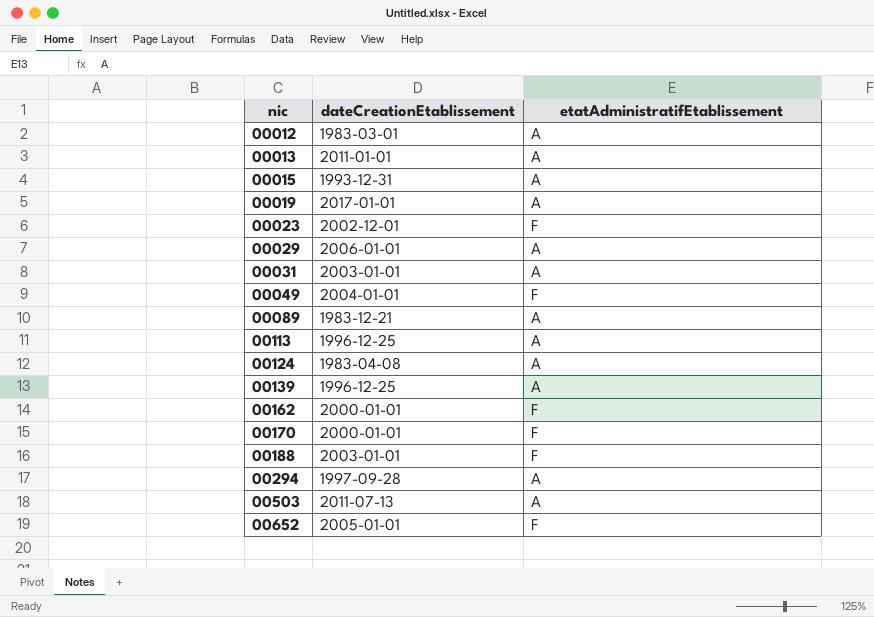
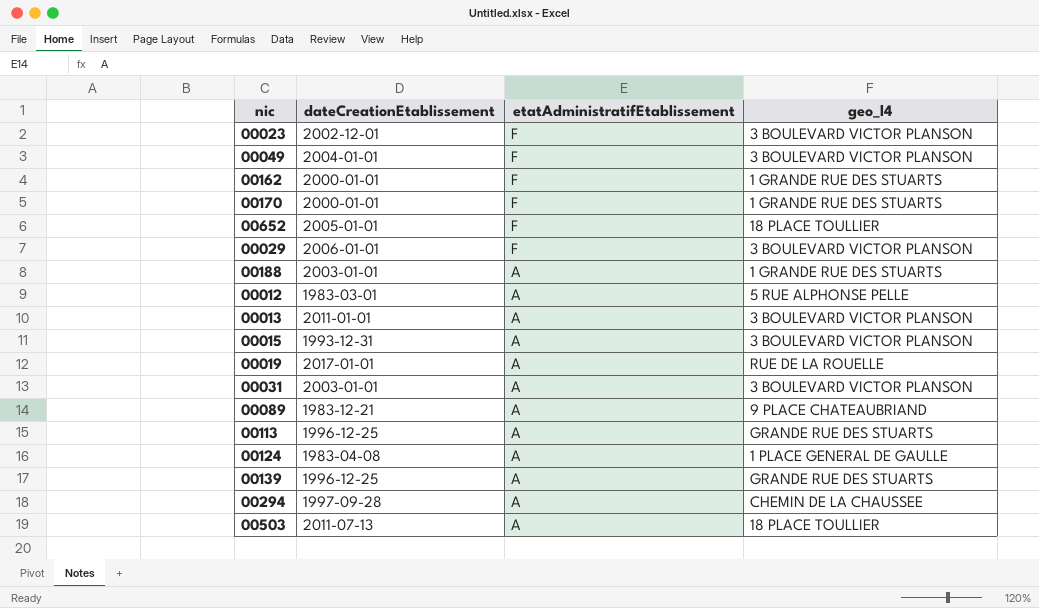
row order: nic ascending -> etatAdministratifEtablissement descending
column geo_l4 | position: none -> 4
00029 | etatAdministratifEtablissement: A -> F
00188 | etatAdministratifEtablissement: F -> A

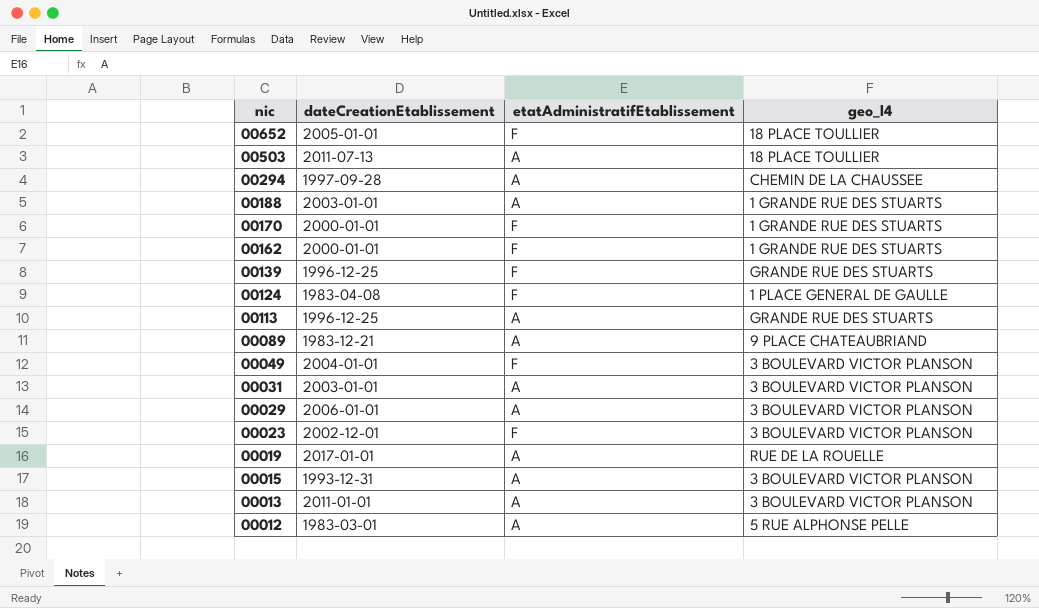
row order: etatAdministratifEtablissement descending -> nic descending
00139 | etatAdministratifEtablissement: A -> F
00124 | etatAdministratifEtablissement: A -> F
00029 | etatAdministratifEtablissement: F -> A

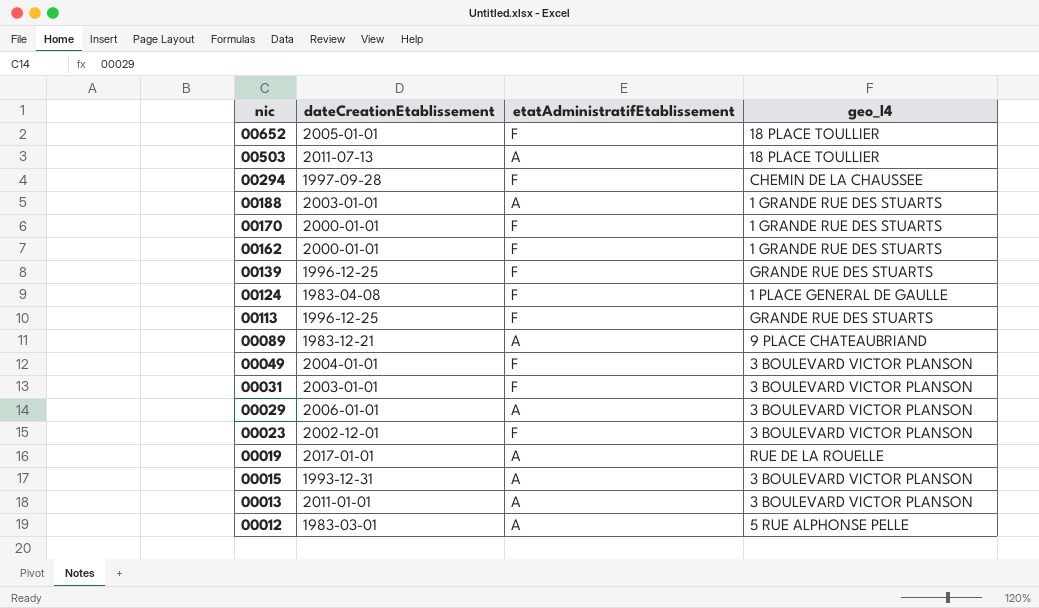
00294 | etatAdministratifEtablissement: A -> F
00113 | etatAdministratifEtablissement: A -> F
00031 | etatAdministratifEtablissement: A -> F

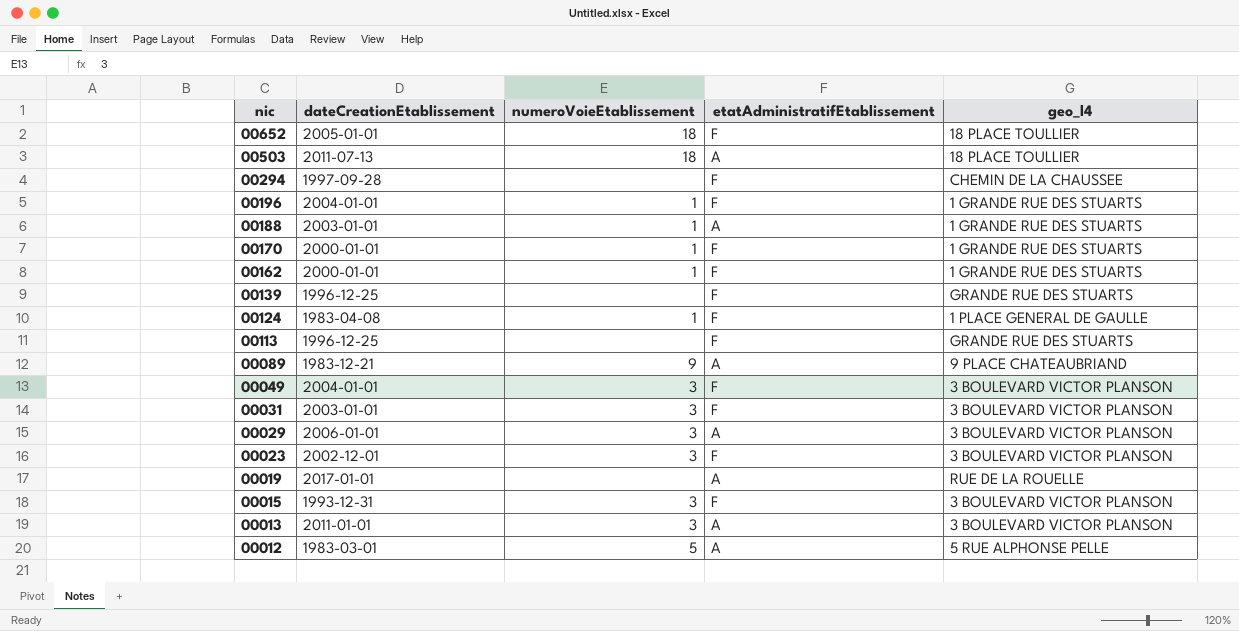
column numeroVoieEtablissement | position: none -> 3
row 00196: none -> 2004-01-01 | 1 | F | 1 GRANDE RUE DES STUARTS
00015 | etatAdministratifEtablissement: A -> F

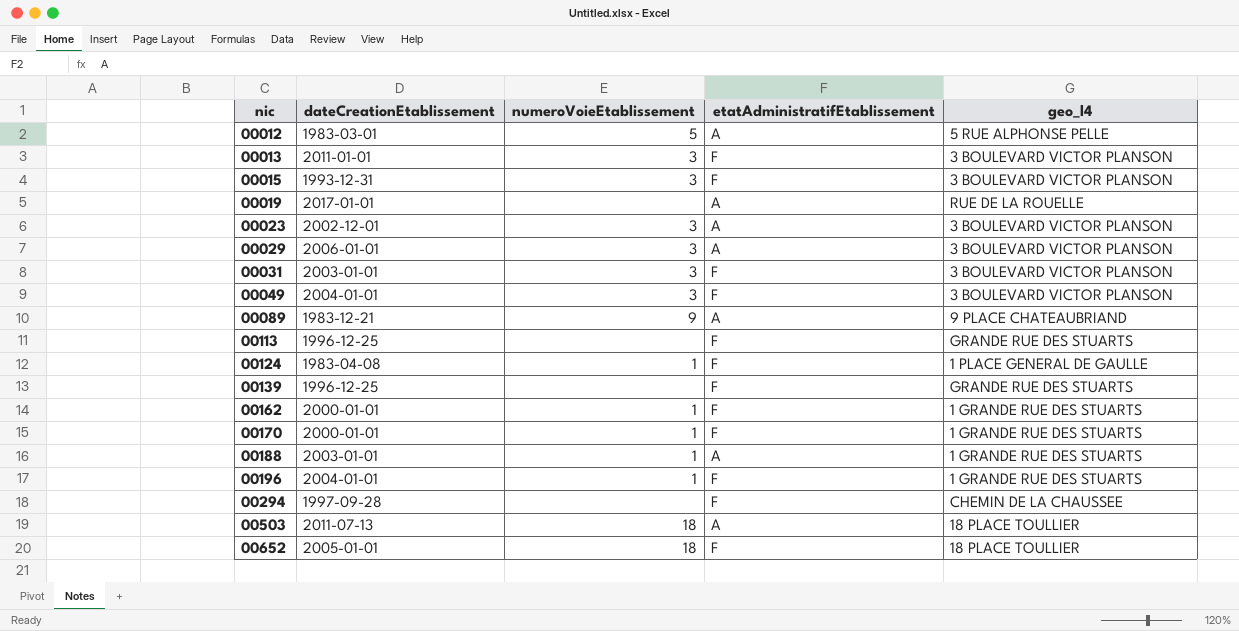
row order: nic descending -> nic ascending
00013 | etatAdministratifEtablissement: A -> F
00023 | etatAdministratifEtablissement: F -> A

